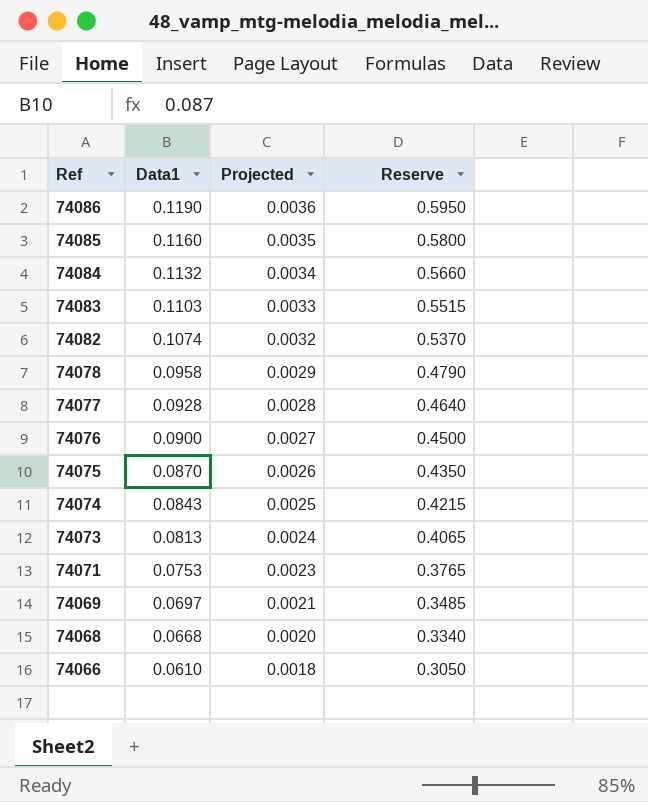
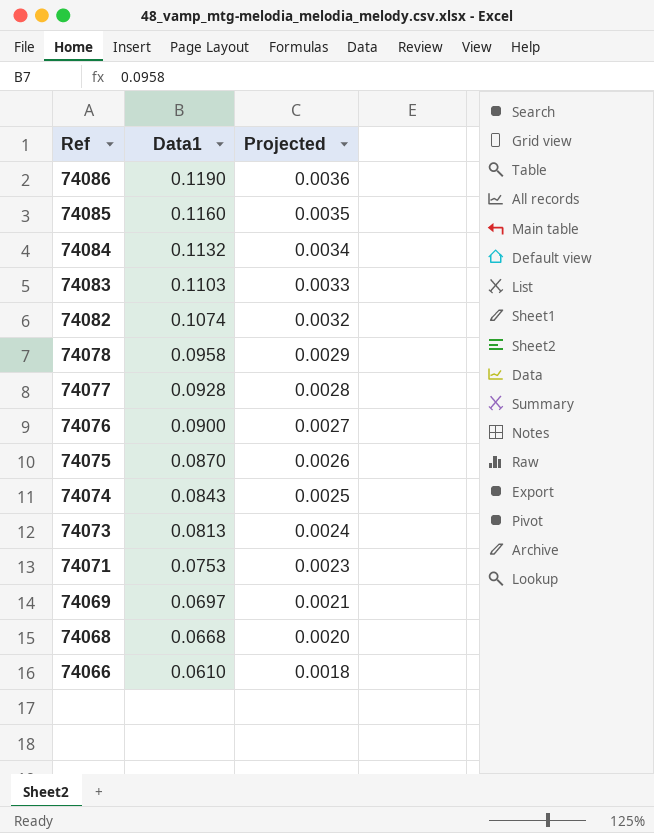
column Reserve | formula: [Data1] * 5 -> none

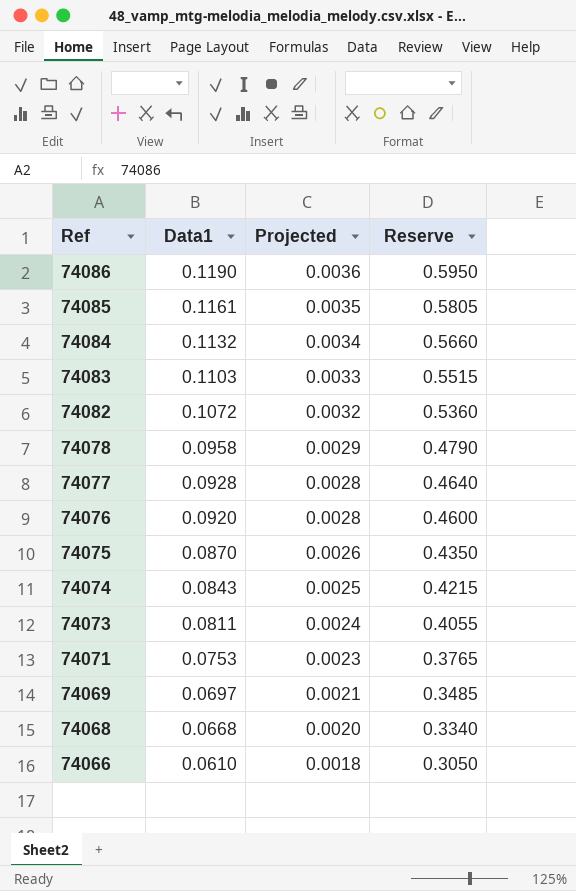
column Reserve | formula: none -> [Data1] * 5
74085 | Data1: 0.1160 -> 0.1161
74082 | Data1: 0.1074 -> 0.1072
74076 | Data1: 0.0900 -> 0.0920
74076 | Projected: 0.0027 -> 0.0028
74073 | Data1: 0.0813 -> 0.0811

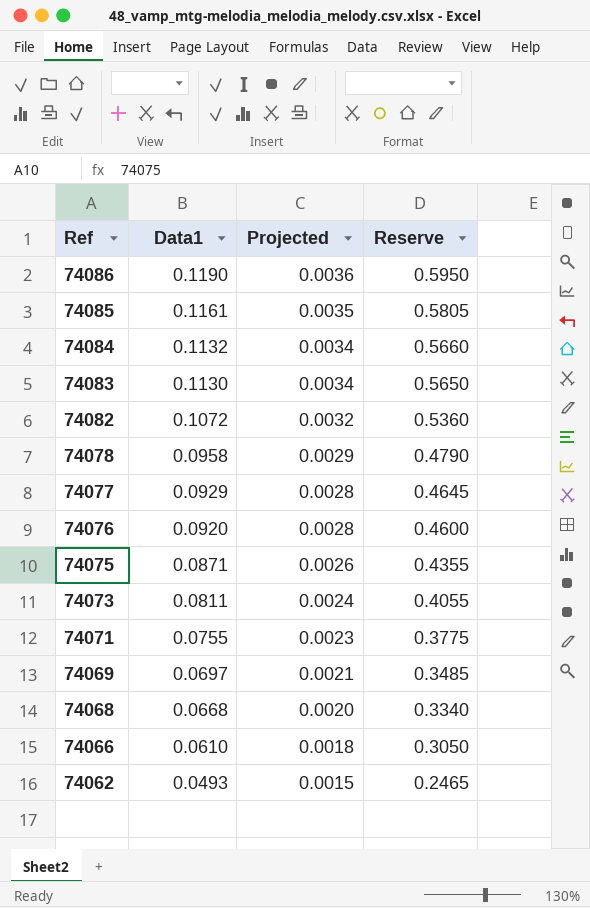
row 74074: 0.0843 | 0.0025 | 0.4215 -> none
74083 | Data1: 0.1103 -> 0.1130
74083 | Projected: 0.0033 -> 0.0034
74083 | Reserve: 0.5515 -> 0.5650
74077 | Data1: 0.0928 -> 0.0929
74077 | Reserve: 0.4640 -> 0.4645
74075 | Data1: 0.0870 -> 0.0871
74075 | Reserve: 0.4350 -> 0.4355
74071 | Data1: 0.0753 -> 0.0755
74071 | Reserve: 0.3765 -> 0.3775
row 74062: none -> 0.0493 | 0.0015 | 0.2465

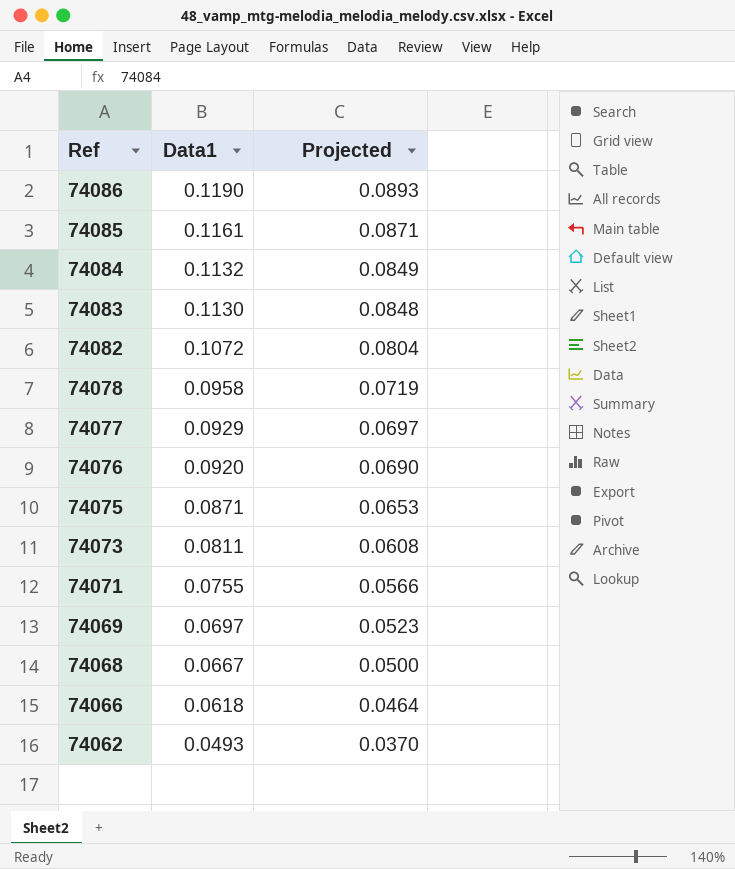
column Reserve | formula: [Data1] * 5 -> none
column Projected | formula: [Data1] * 0.03 -> [Data1] * 0.75
74068 | Data1: 0.0668 -> 0.0667
74066 | Data1: 0.0610 -> 0.0618

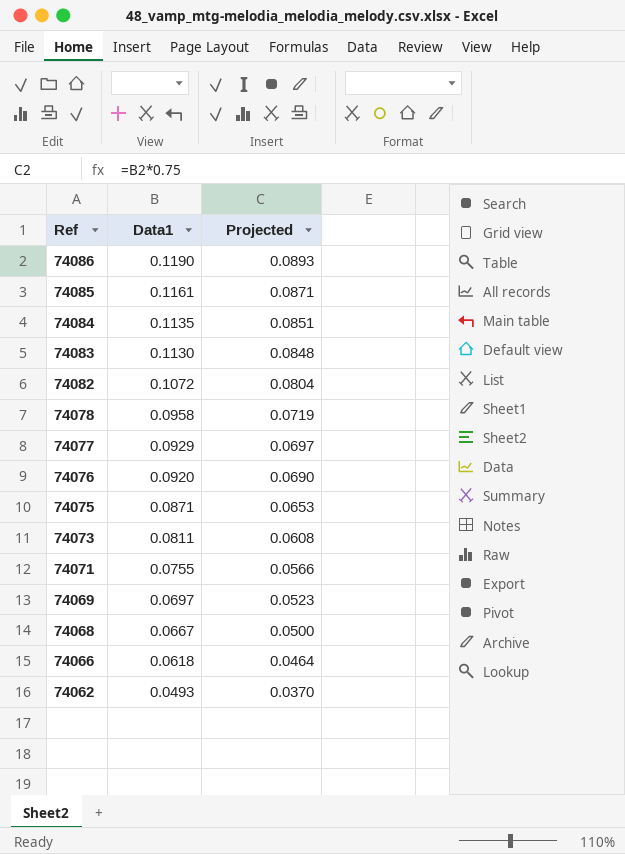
74084 | Data1: 0.1132 -> 0.1135
74084 | Projected: 0.0849 -> 0.0851

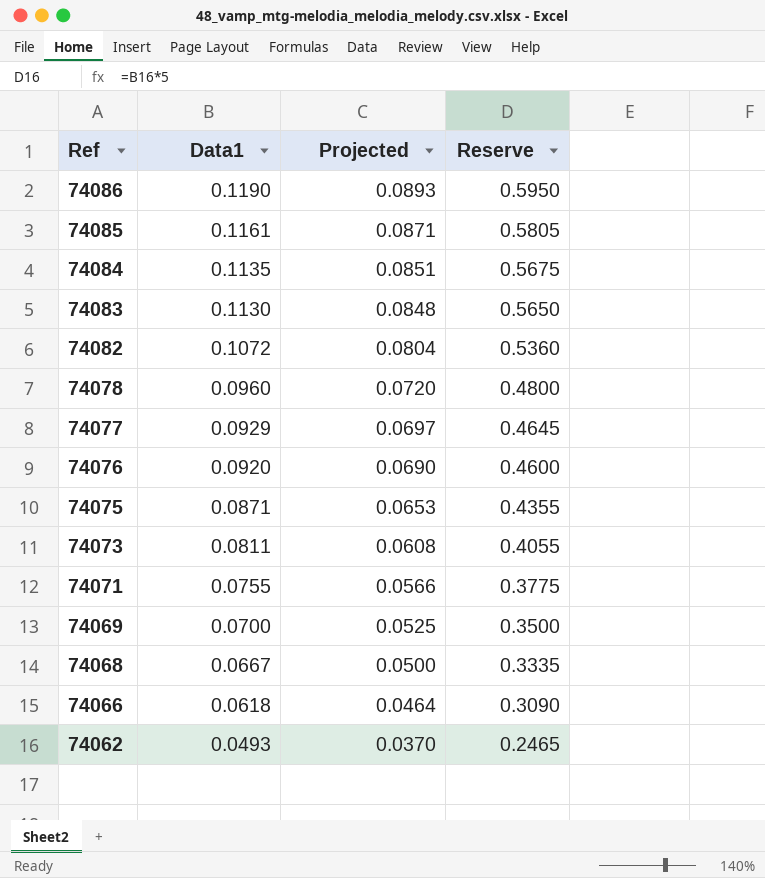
column Reserve | formula: none -> [Data1] * 5
74078 | Data1: 0.0958 -> 0.0960
74078 | Projected: 0.0719 -> 0.0720
74069 | Data1: 0.0697 -> 0.0700
74069 | Projected: 0.0523 -> 0.0525

